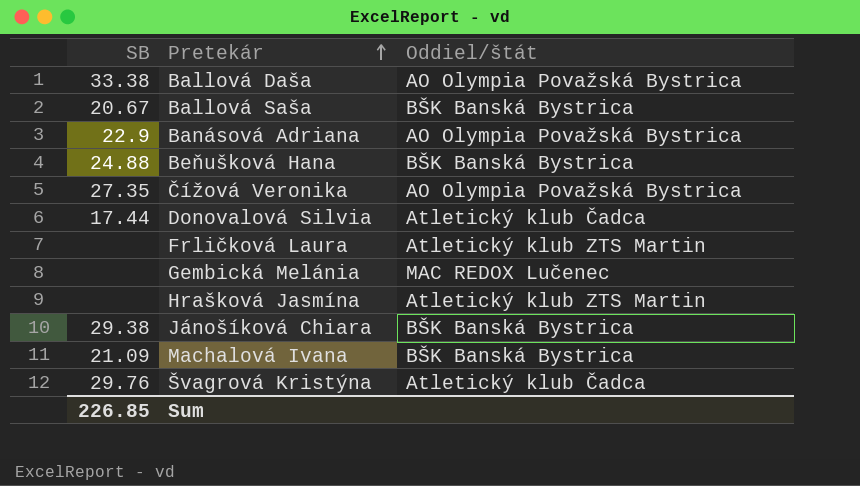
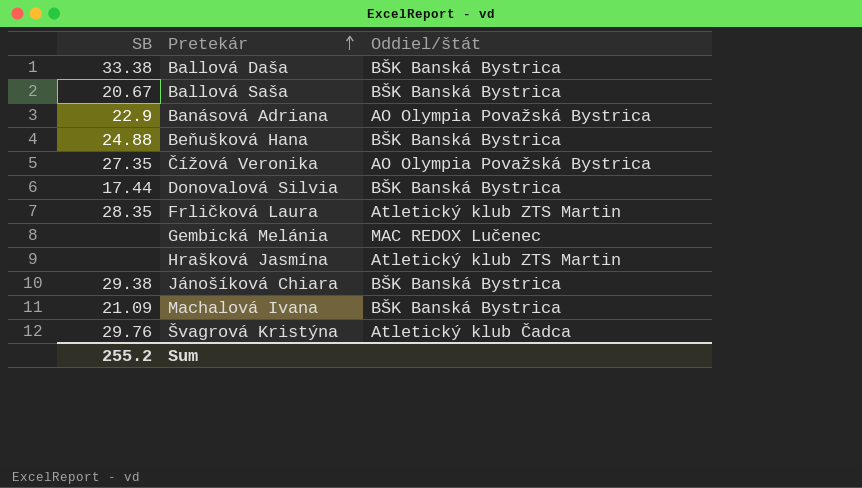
Ballová Daša | Oddiel/štát: AO Olympia Považská Bystrica -> BŠK Banská Bystrica
Donovalová Silvia | Oddiel/štát: Atletický klub Čadca -> BŠK Banská Bystrica
Frličková Laura | SB: none -> 28.35
Sum | SB: 226.85 -> 255.2

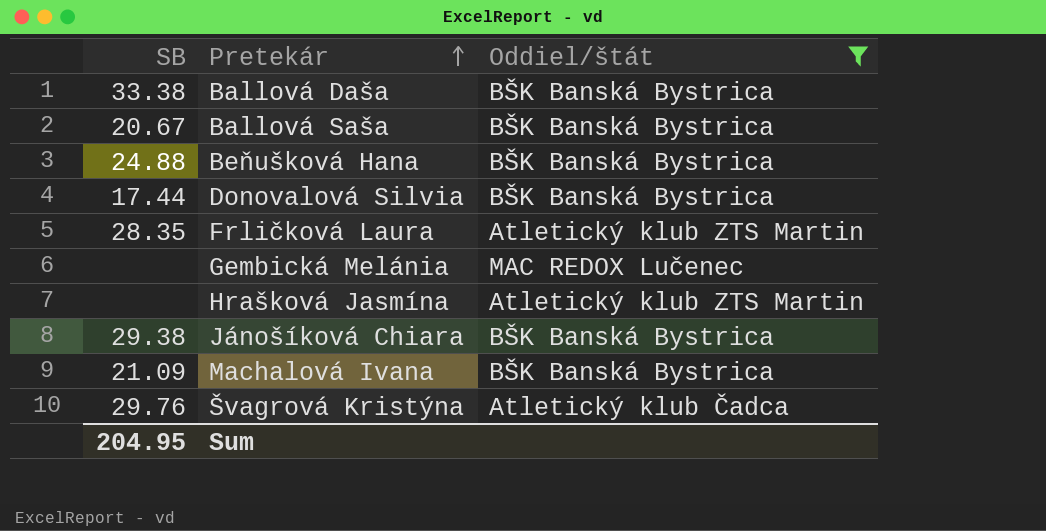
filter: none -> Oddiel/štát != AO Olympia Považská Bystrica
Sum | SB: 255.2 -> 204.95

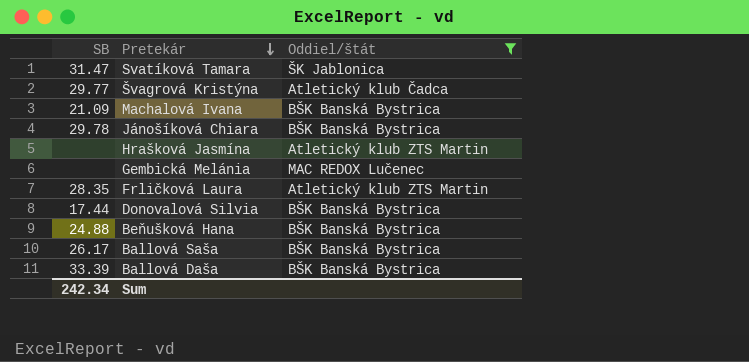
row order: Pretekár ascending -> Pretekár descending
row Svatíková Tamara: none -> 31.47 | ŠK Jablonica
Švagrová Kristýna | SB: 29.76 -> 29.77
Jánošíková Chiara | SB: 29.38 -> 29.78
Ballová Saša | SB: 20.67 -> 26.17
Ballová Daša | SB: 33.38 -> 33.39
Sum | SB: 204.95 -> 242.34

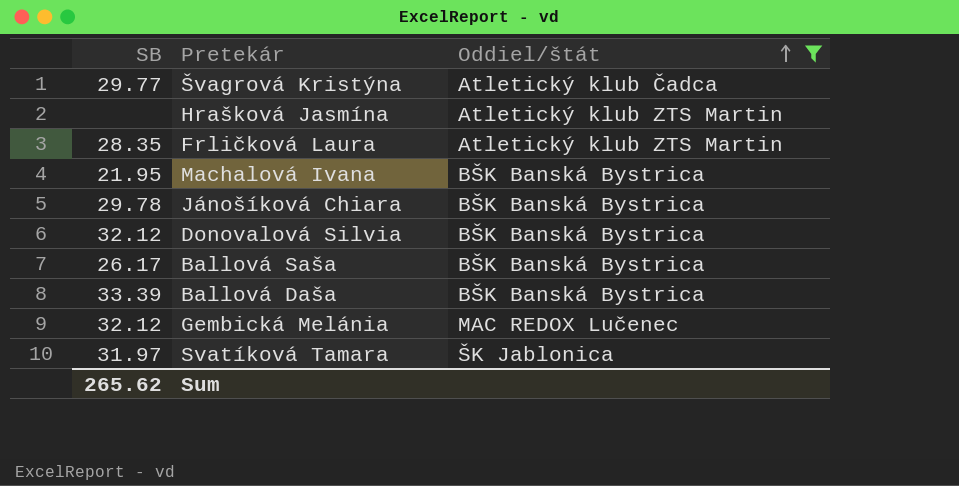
row order: Pretekár descending -> Oddiel/štát ascending
row Beňušková Hana: 24.88 | BŠK Banská Bystrica -> none
Machalová Ivana | SB: 21.09 -> 21.95
Donovalová Silvia | SB: 17.44 -> 32.12
Gembická Melánia | SB: none -> 32.12
Svatíková Tamara | SB: 31.47 -> 31.97
Sum | SB: 242.34 -> 265.62

